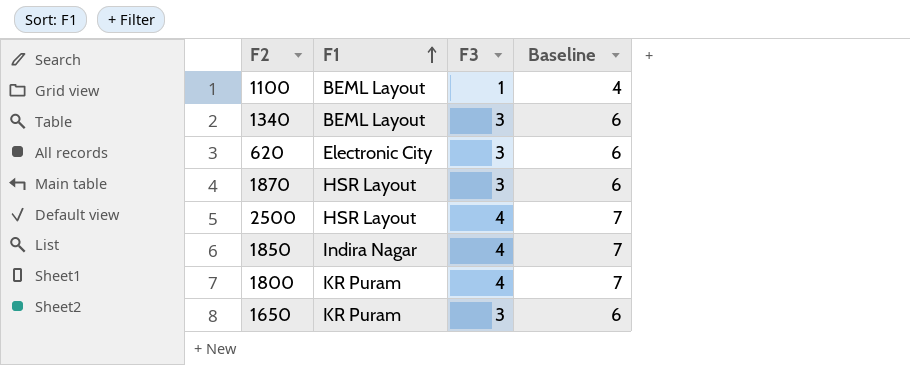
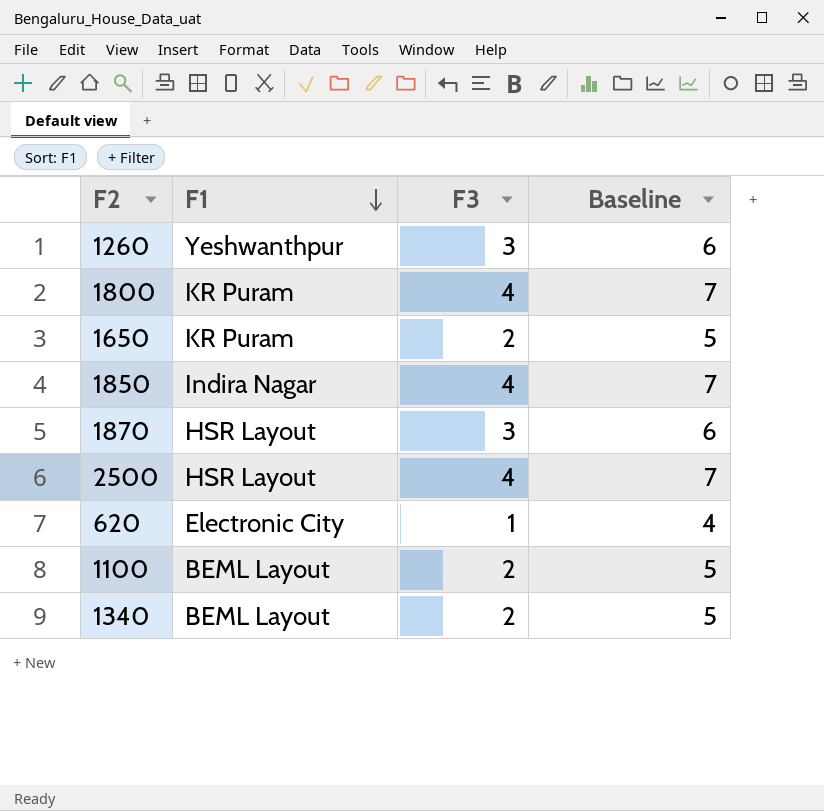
row order: F1 ascending -> F1 descending
row 1260: none -> Yeshwanthpur | 3 | 6
1650 | F3: 3 -> 2
1650 | Baseline: 6 -> 5
620 | F3: 3 -> 1
620 | Baseline: 6 -> 4
1100 | F3: 1 -> 2
1100 | Baseline: 4 -> 5
1340 | F3: 3 -> 2
1340 | Baseline: 6 -> 5

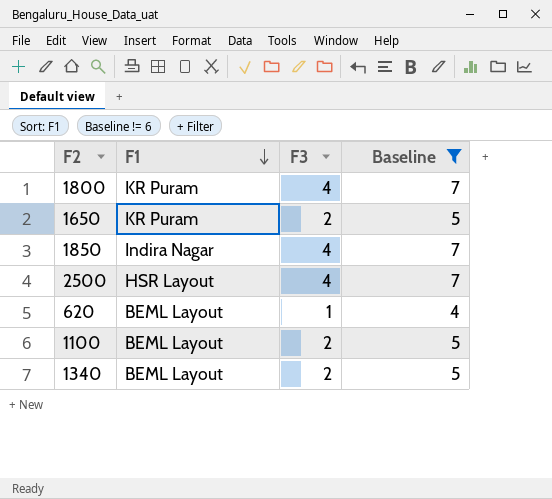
filter: none -> Baseline != 6
620 | F1: Electronic City -> BEML Layout

